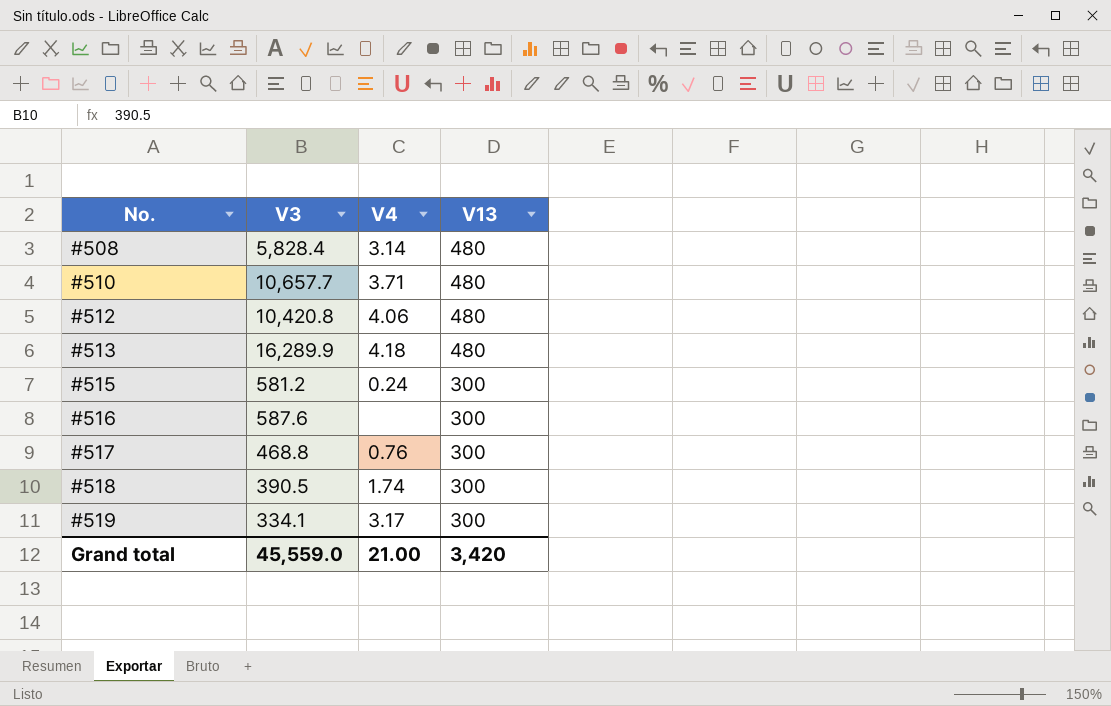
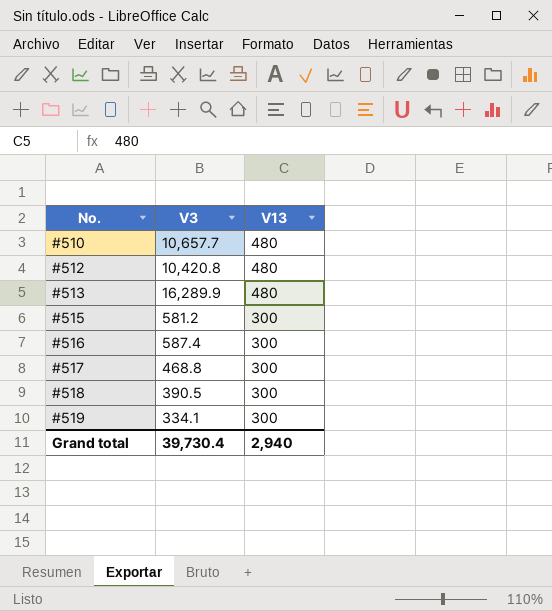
column V4 | position: 3 -> none
row #508: 5,828.4 | 3.14 | 480 -> none
#516 | V3: 587.6 -> 587.4
Grand total | V3: 45,559.0 -> 39,730.4
Grand total | V13: 3,420 -> 2,940

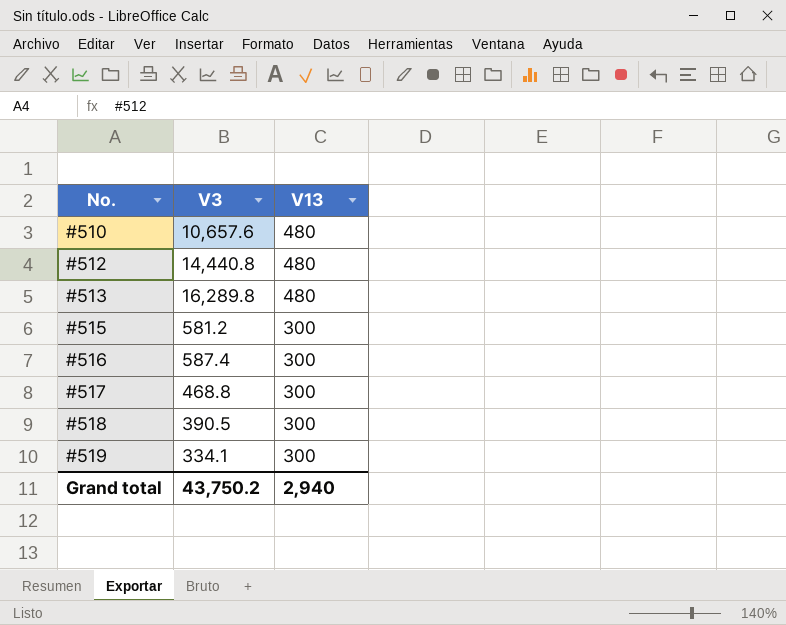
#510 | V3: 10,657.7 -> 10,657.6
#512 | V3: 10,420.8 -> 14,440.8
#513 | V3: 16,289.9 -> 16,289.8
Grand total | V3: 39,730.4 -> 43,750.2

